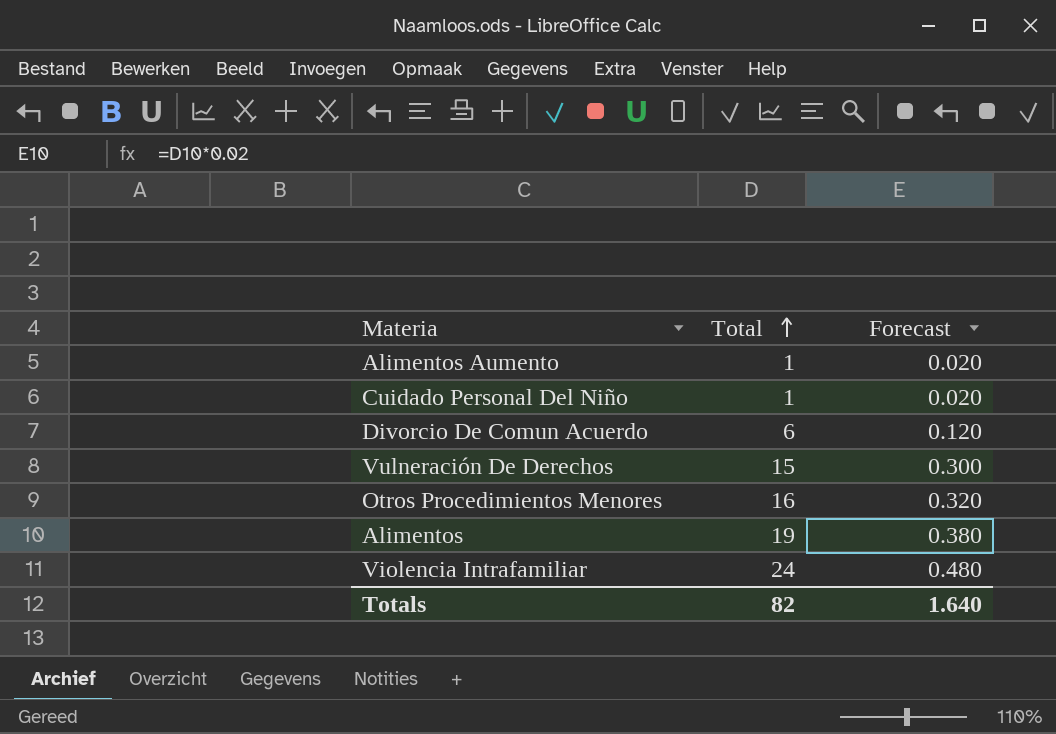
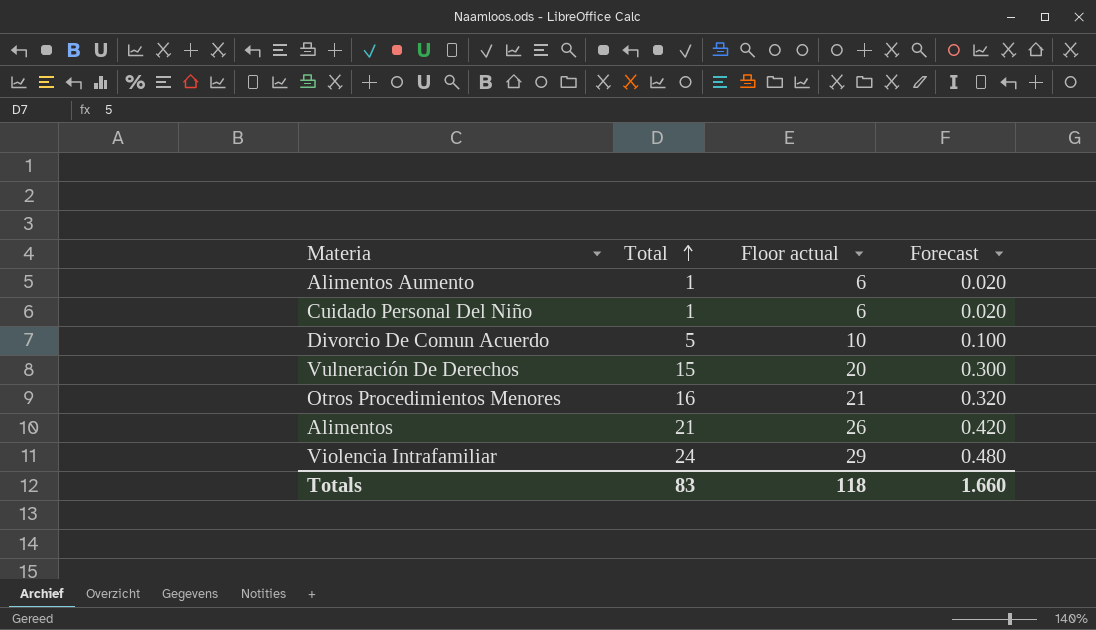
column Floor actual | formula: none -> [Total] + 5
Divorcio De Comun Acuerdo | Total: 6 -> 5
Divorcio De Comun Acuerdo | Forecast: 0.120 -> 0.100
Alimentos | Total: 19 -> 21
Alimentos | Forecast: 0.380 -> 0.420
Totals | Total: 82 -> 83
Totals | Forecast: 1.640 -> 1.660

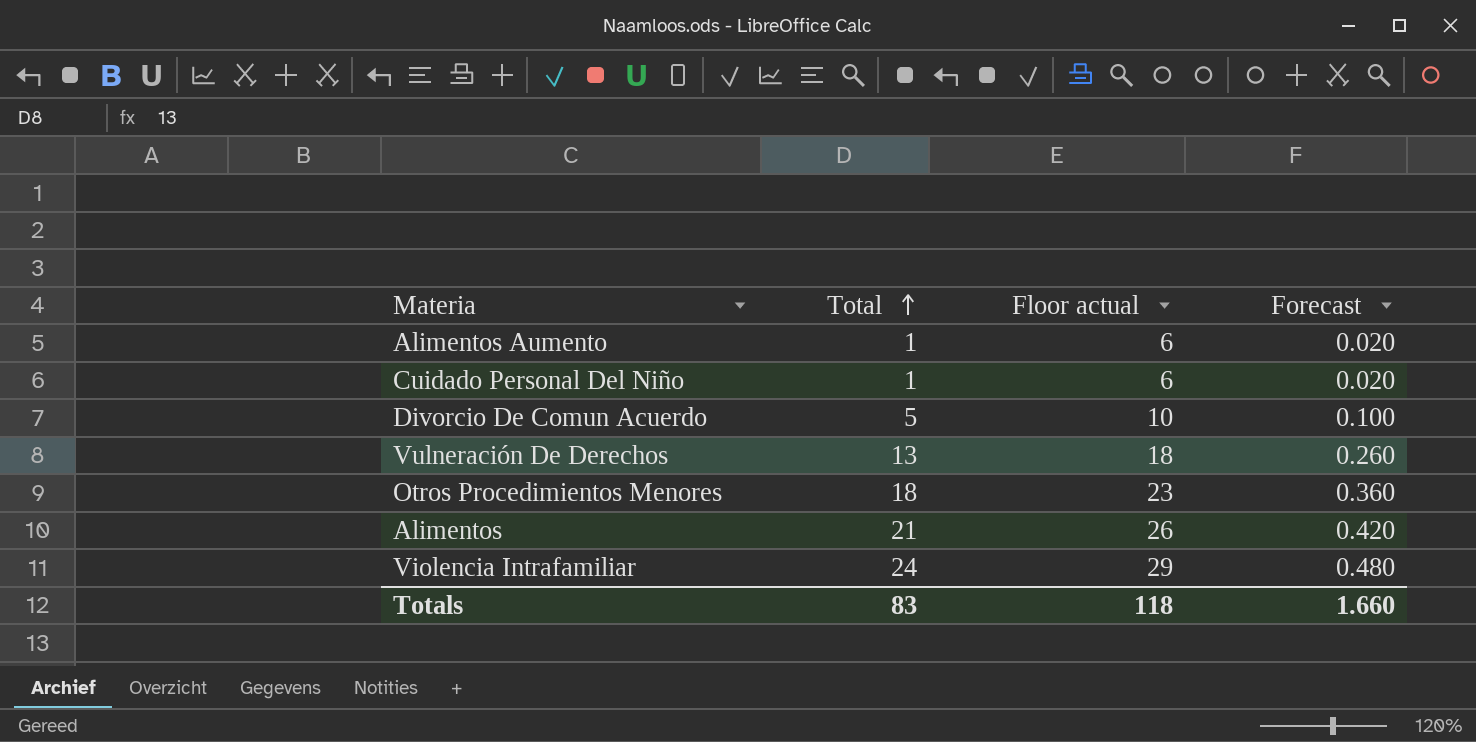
Vulneración De Derechos | Total: 15 -> 13
Vulneración De Derechos | Floor actual: 20 -> 18
Vulneración De Derechos | Forecast: 0.300 -> 0.260
Otros Procedimientos Menores | Total: 16 -> 18
Otros Procedimientos Menores | Floor actual: 21 -> 23
Otros Procedimientos Menores | Forecast: 0.320 -> 0.360

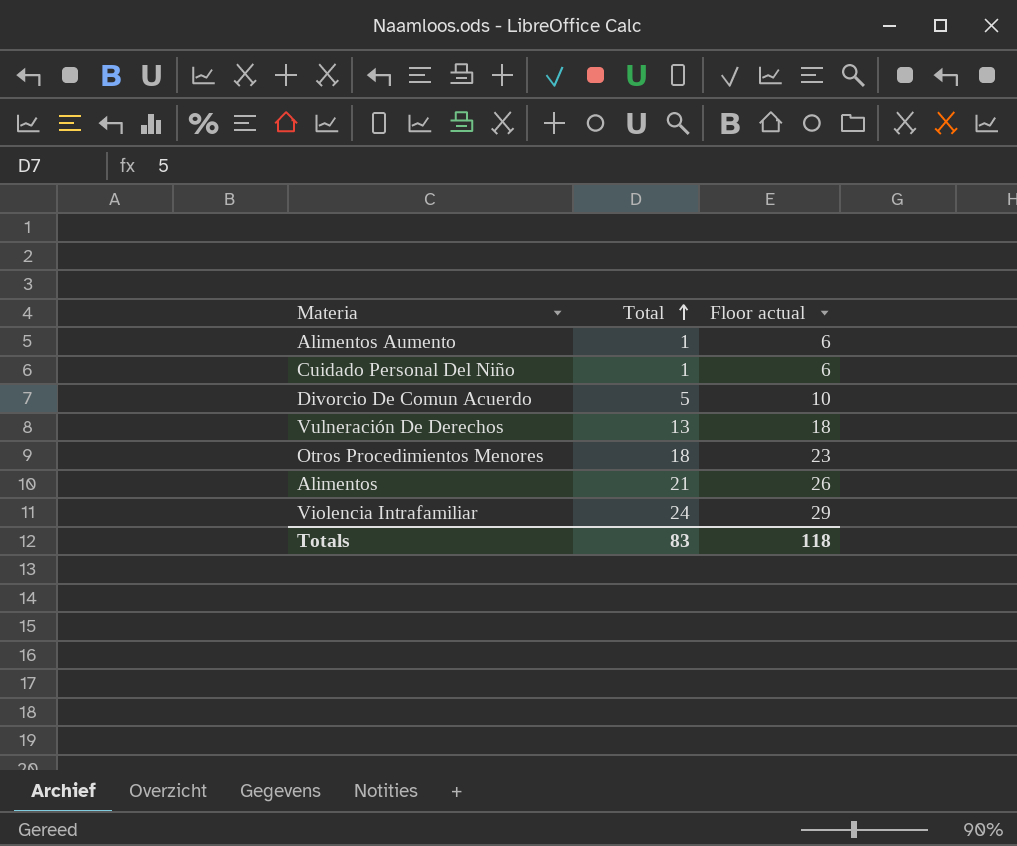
column Forecast | formula: [Total] * 0.02 -> none

